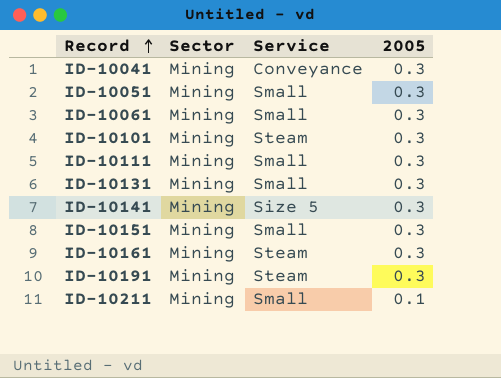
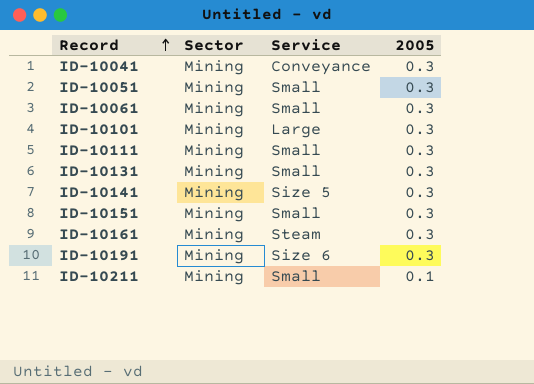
ID-10101 | Service: Steam -> Large
ID-10191 | Service: Steam -> Size 6

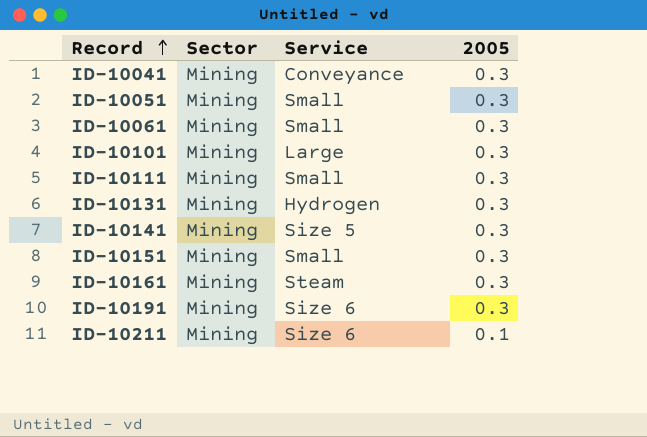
ID-10131 | Service: Small -> Hydrogen
ID-10211 | Service: Small -> Size 6

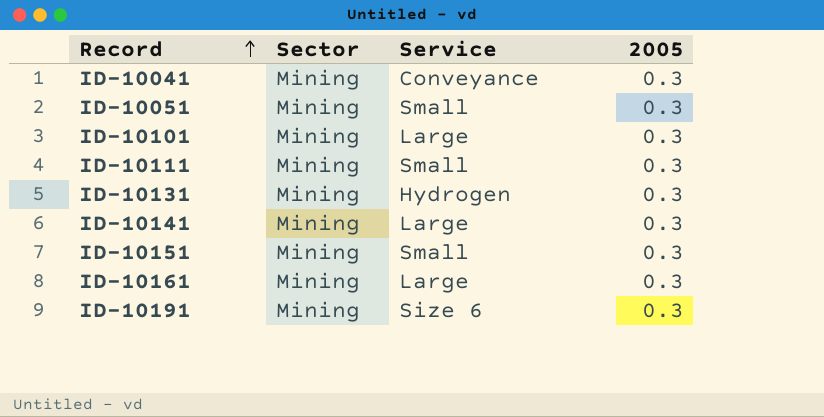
row ID-10061: Mining | Small | 0.3 -> none
row ID-10211: Mining | Size 6 | 0.1 -> none
ID-10141 | Service: Size 5 -> Large
ID-10161 | Service: Steam -> Large

